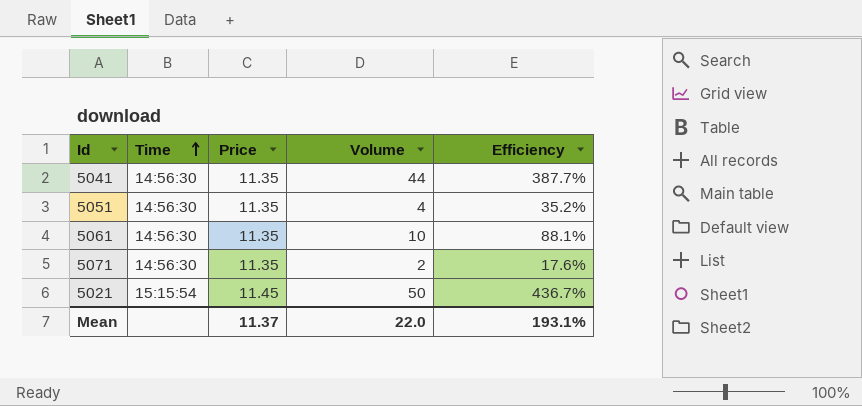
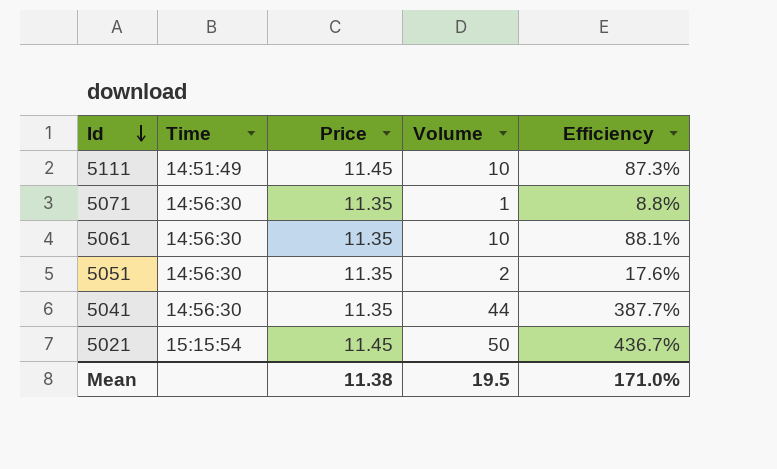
row order: Time ascending -> Id descending
row 5111: none -> 14:51:49 | 11.45 | 10 | 87.3%
5071 | Volume: 2 -> 1
5071 | Efficiency: 17.6% -> 8.8%
5051 | Volume: 4 -> 2
5051 | Efficiency: 35.2% -> 17.6%
Mean | Price: 11.37 -> 11.38
Mean | Volume: 22.0 -> 19.5
Mean | Efficiency: 193.1% -> 171.0%

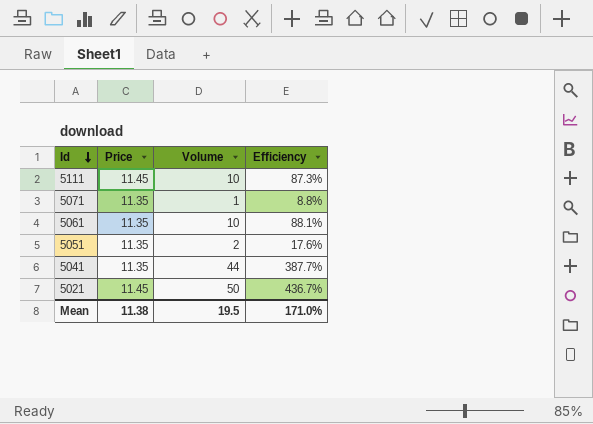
column Time | position: 2 -> none

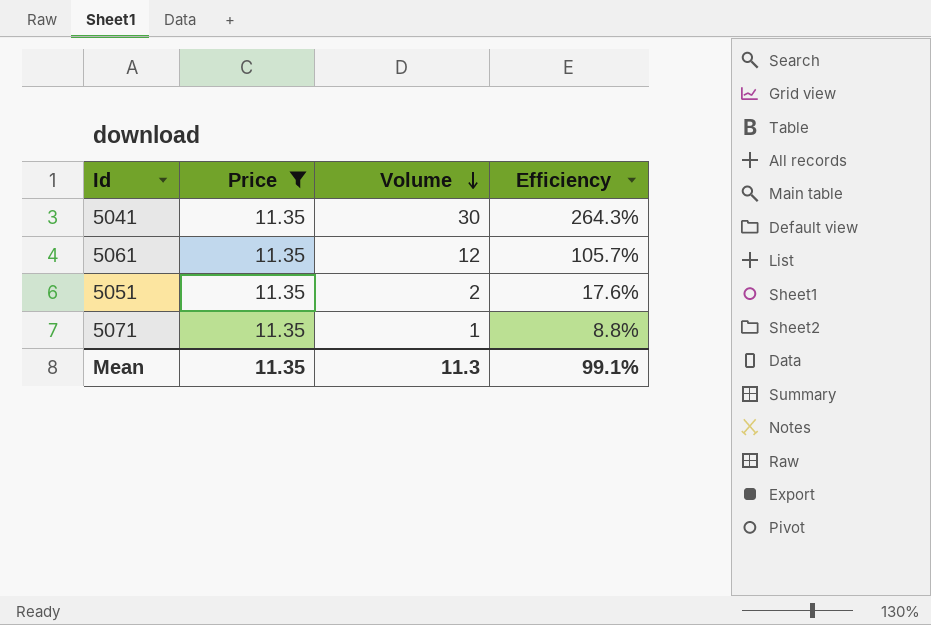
filter: none -> Price = 11.35
row order: Id descending -> Volume descending
5041 | Volume: 44 -> 30
5041 | Efficiency: 387.7% -> 264.3%
5061 | Volume: 10 -> 12
5061 | Efficiency: 88.1% -> 105.7%
Mean | Price: 11.38 -> 11.35
Mean | Volume: 19.5 -> 11.3
Mean | Efficiency: 171.0% -> 99.1%

